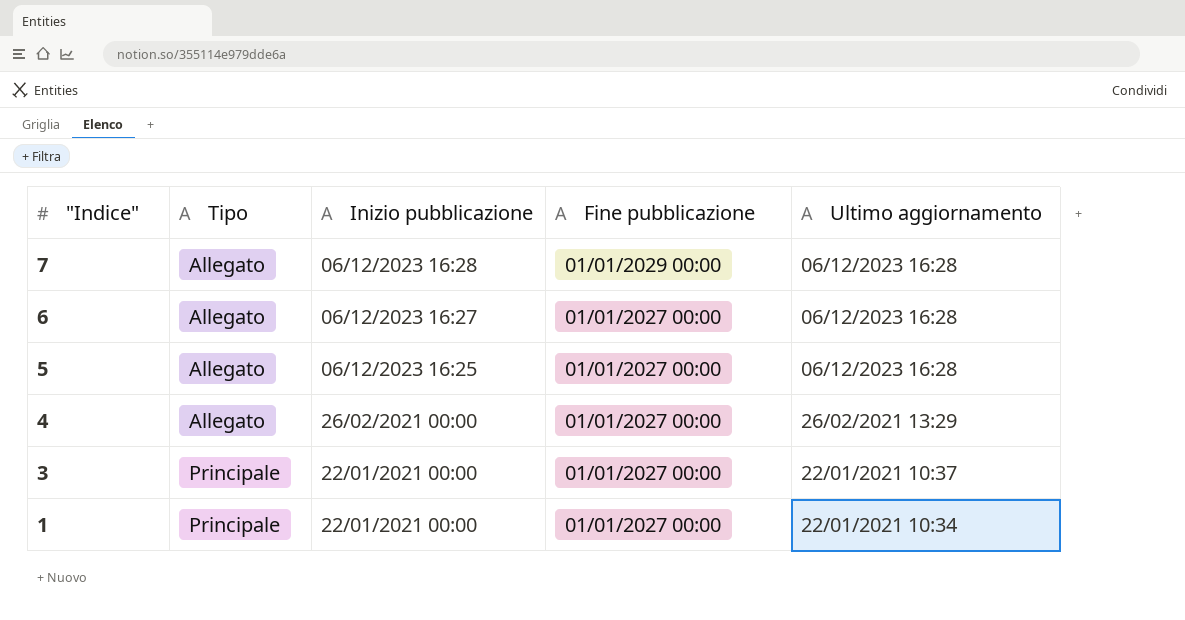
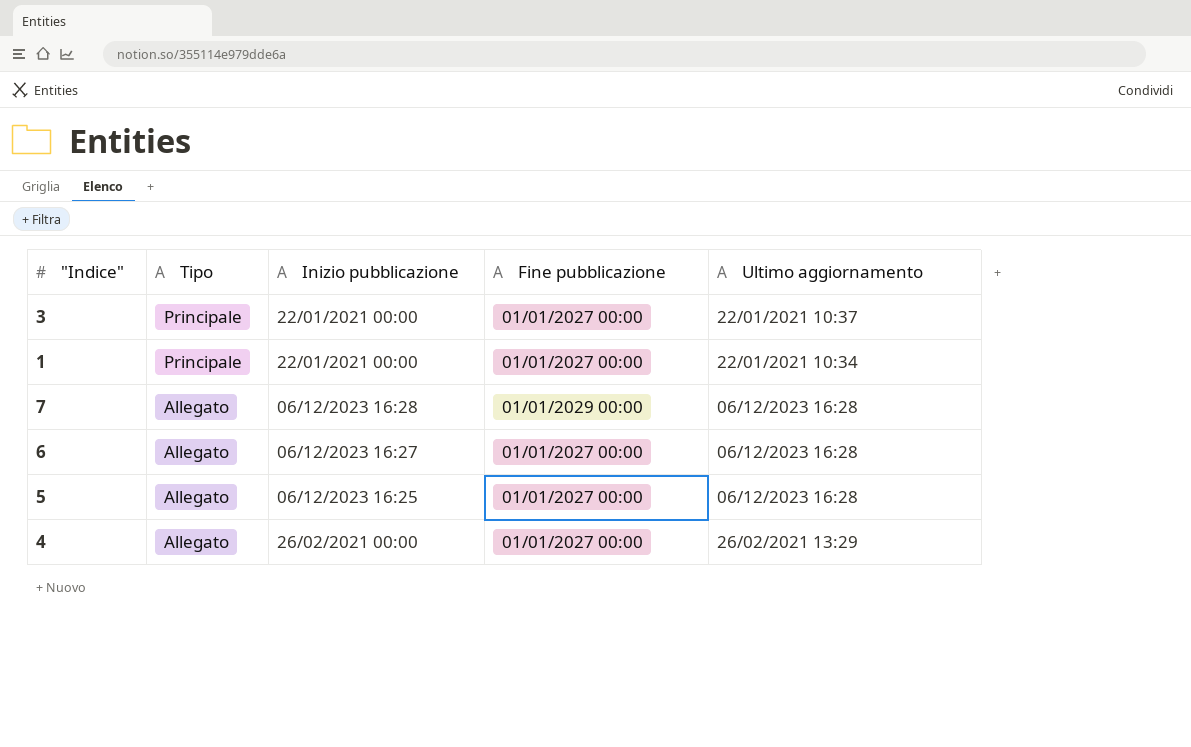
row order: "Indice" descending -> Tipo descending

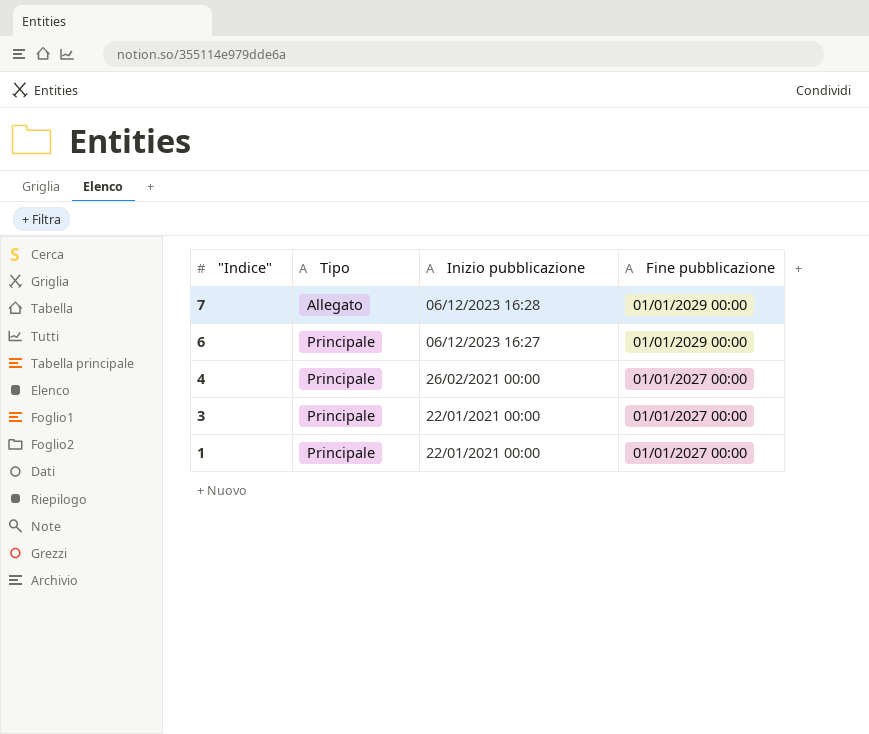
row order: Tipo descending -> "Indice" descending
column Ultimo aggiornamento | position: 5 -> none
row 5: Allegato | 06/12/2023 16:25 | 01/01/2027 00:00 | 06/12/2023 16:28 -> none
6 | Tipo: Allegato -> Principale
6 | Fine pubblicazione: 01/01/2027 00:00 -> 01/01/2029 00:00
4 | Tipo: Allegato -> Principale

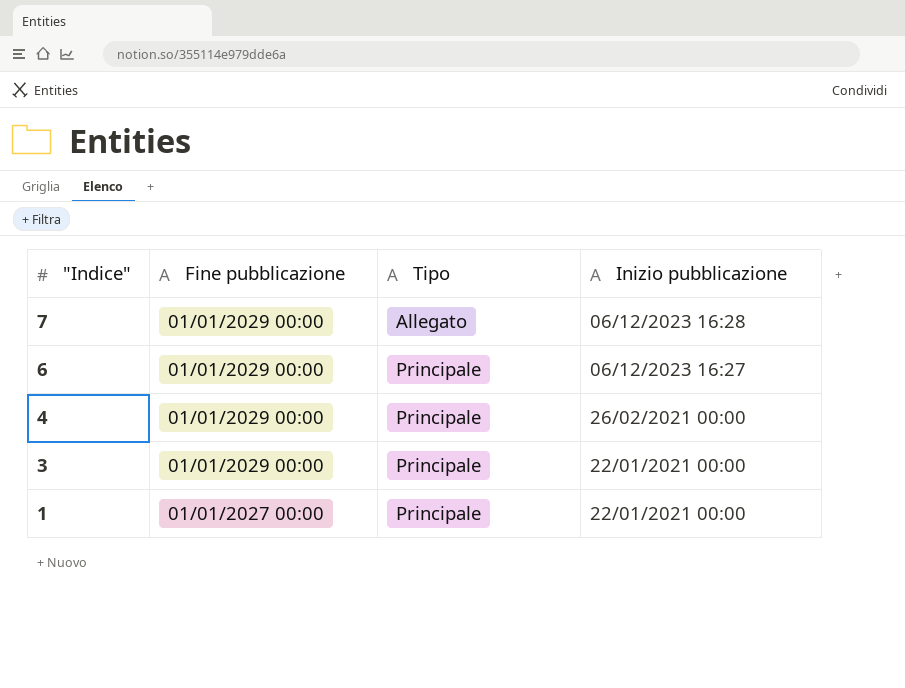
column Fine pubblicazione | position: 4 -> 2
4 | Fine pubblicazione: 01/01/2027 00:00 -> 01/01/2029 00:00
3 | Fine pubblicazione: 01/01/2027 00:00 -> 01/01/2029 00:00

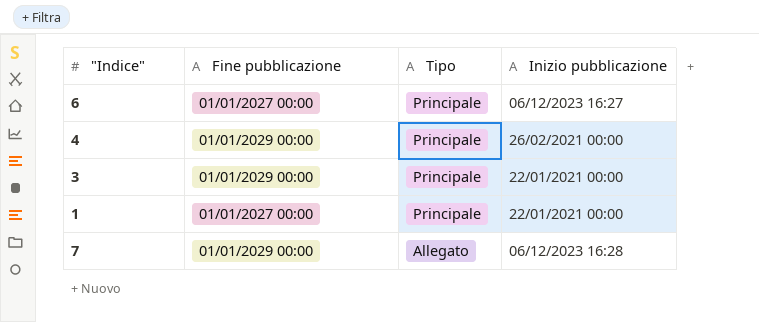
row order: "Indice" descending -> Tipo descending
6 | Fine pubblicazione: 01/01/2029 00:00 -> 01/01/2027 00:00

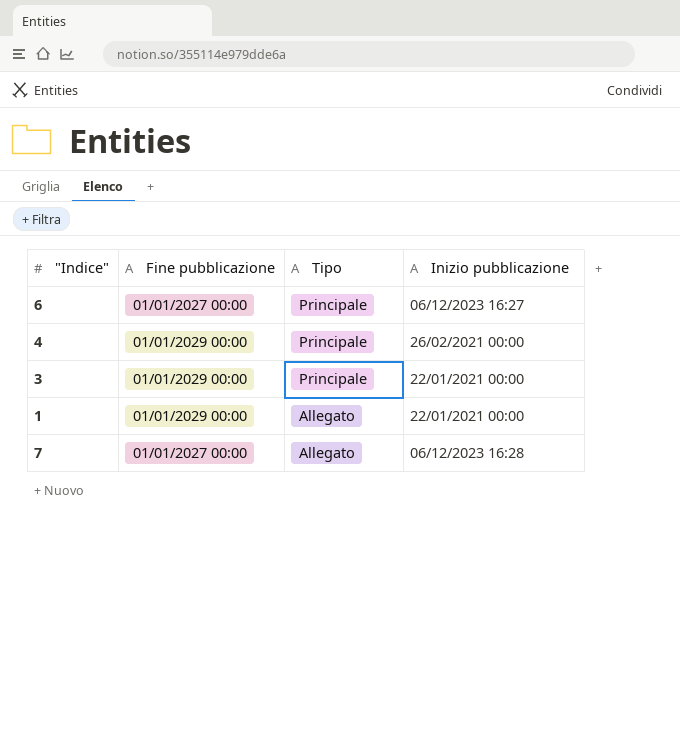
1 | Fine pubblicazione: 01/01/2027 00:00 -> 01/01/2029 00:00
1 | Tipo: Principale -> Allegato
7 | Fine pubblicazione: 01/01/2029 00:00 -> 01/01/2027 00:00

